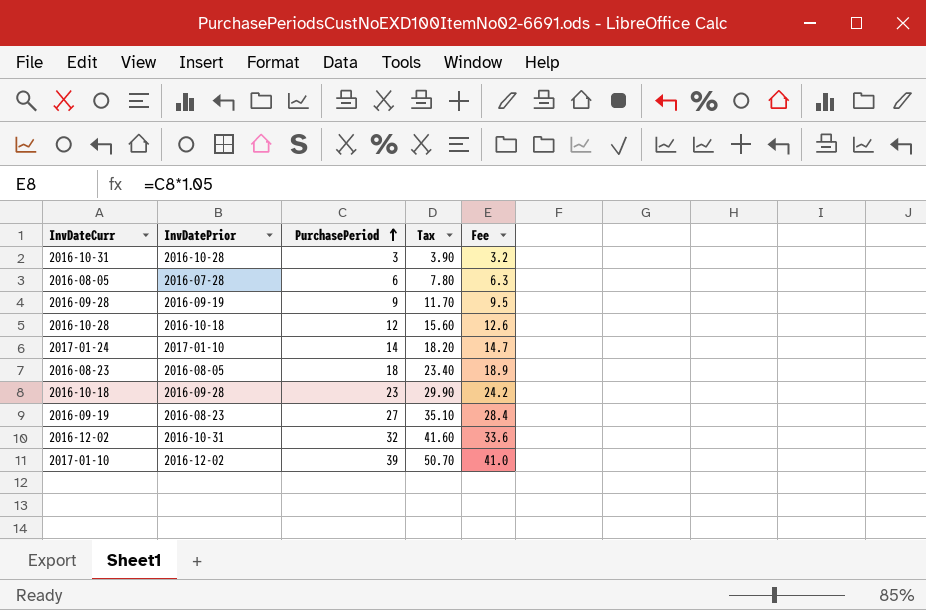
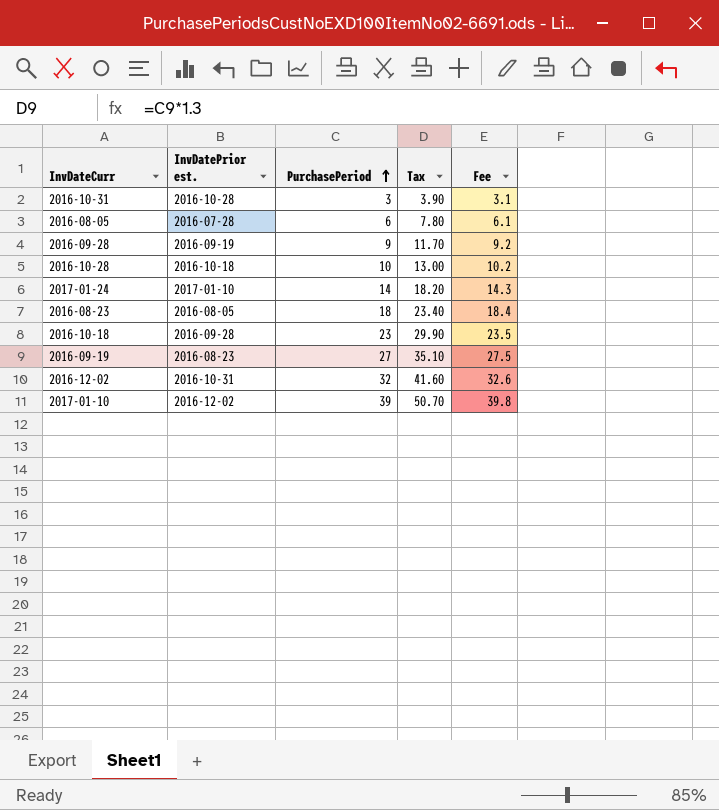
column name: InvDatePrior -> InvDatePrior est.
column Fee | formula: [PurchasePeriod] * 1.05 -> [PurchasePeriod] * 1.02
2016-10-28 | PurchasePeriod: 12 -> 10
2016-10-28 | Tax: 15.60 -> 13.00

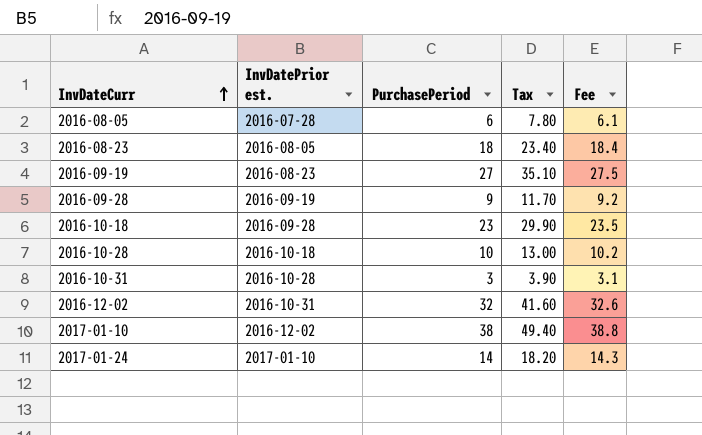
row order: PurchasePeriod ascending -> InvDateCurr ascending
2017-01-10 | PurchasePeriod: 39 -> 38
2017-01-10 | Tax: 50.70 -> 49.40
2017-01-10 | Fee: 39.8 -> 38.8

